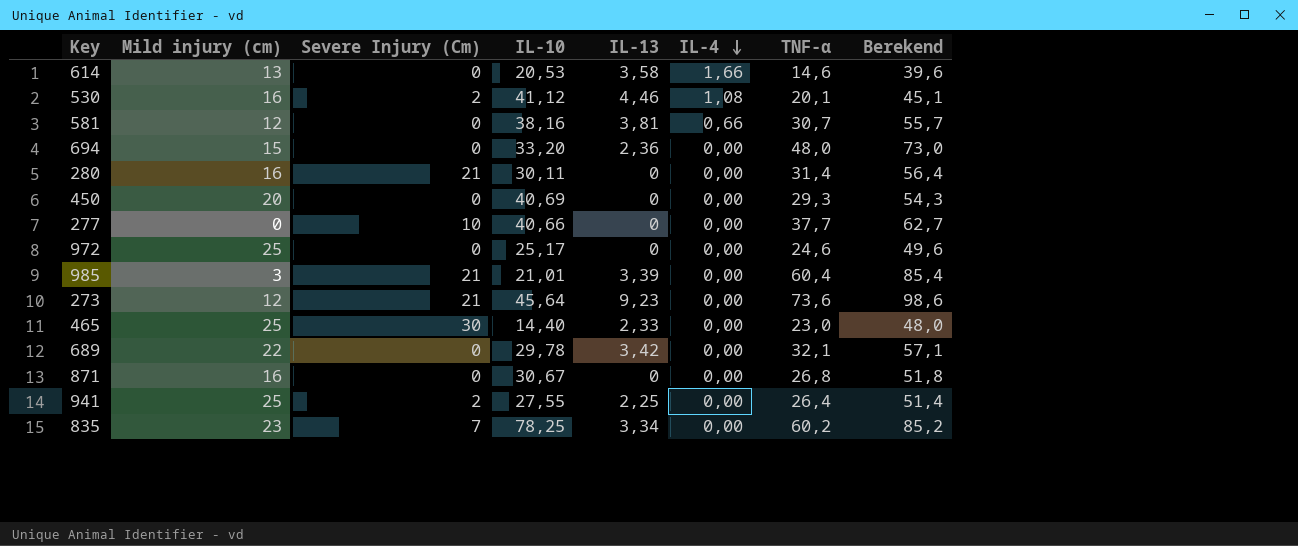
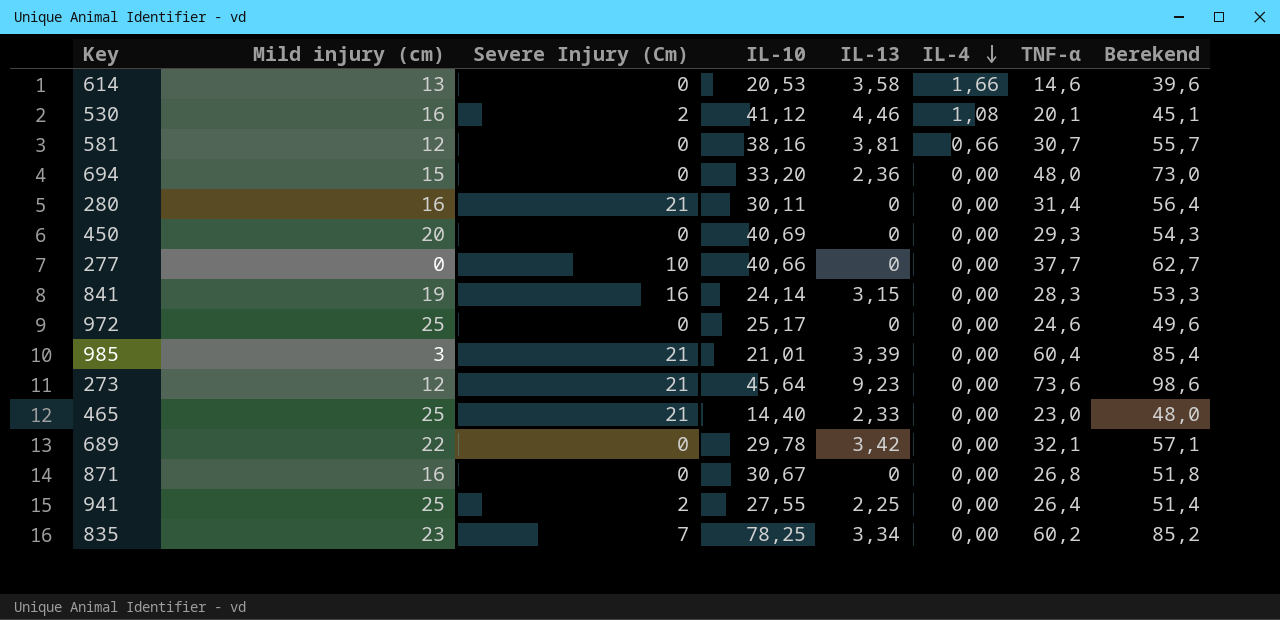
row 841: none -> 19 | 16 | 24,14 | 3,15 | 0,00 | 28,3 | 53,3
465 | Severe Injury (Cm): 30 -> 21

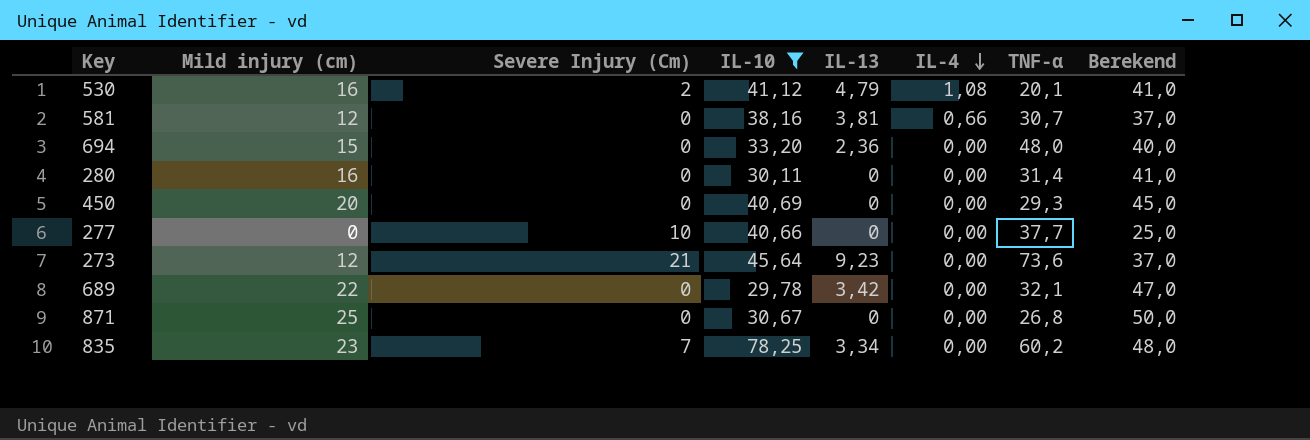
filter: none -> IL-10 >= 29,78
column Berekend | formula: [TNF-α] + 25 -> [Mild injury (cm)] + 25
530 | IL-13: 4,46 -> 4,79
280 | Severe Injury (Cm): 21 -> 0
871 | Mild injury (cm): 16 -> 25

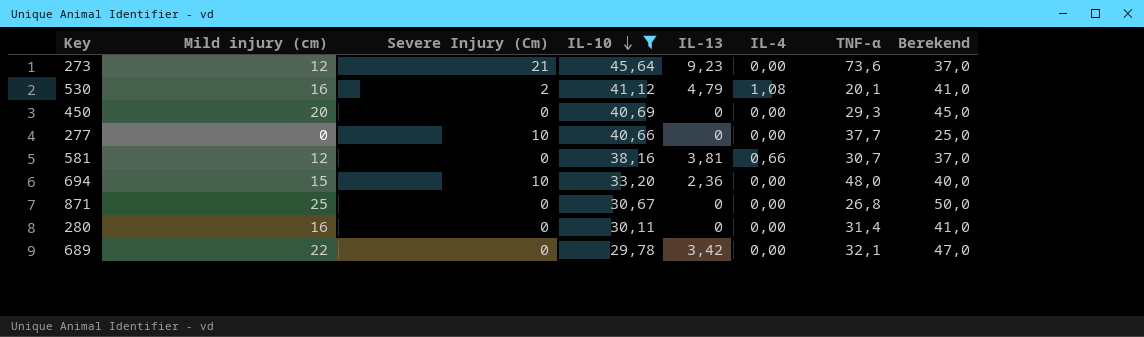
row order: IL-4 descending -> IL-10 descending
row 835: 23 | 7 | 78,25 | 3,34 | 0,00 | 60,2 | 48,0 -> none
694 | Severe Injury (Cm): 0 -> 10

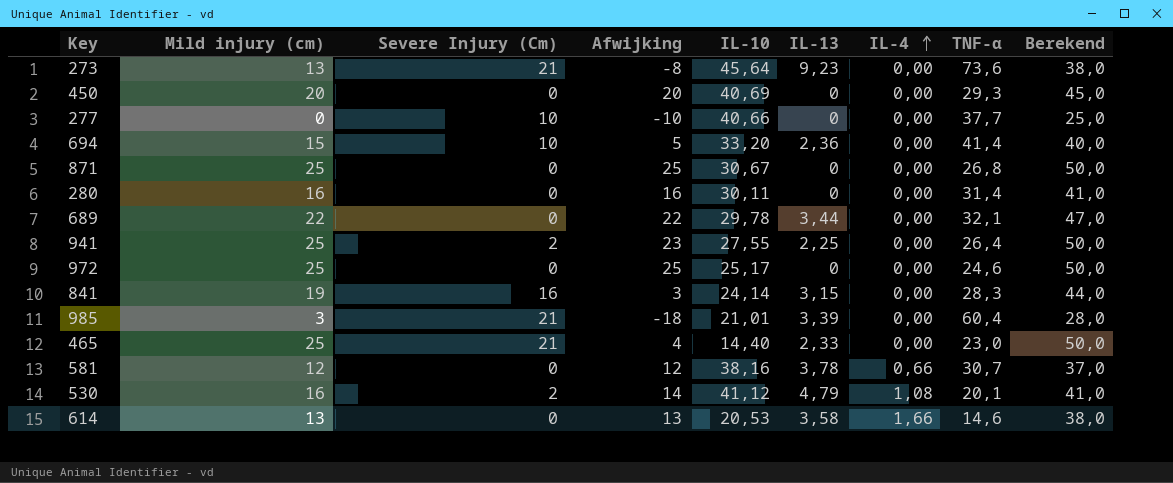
filter: IL-10 >= 29,78 -> none
row order: IL-10 descending -> IL-4 ascending
column Afwijking | formula: none -> [Mild injury (cm)] - [Severe Injury (Cm)]
273 | Mild injury (cm): 12 -> 13
273 | Berekend: 37,0 -> 38,0
694 | TNF-α: 48,0 -> 41,4
689 | IL-13: 3,42 -> 3,44
581 | IL-13: 3,81 -> 3,78

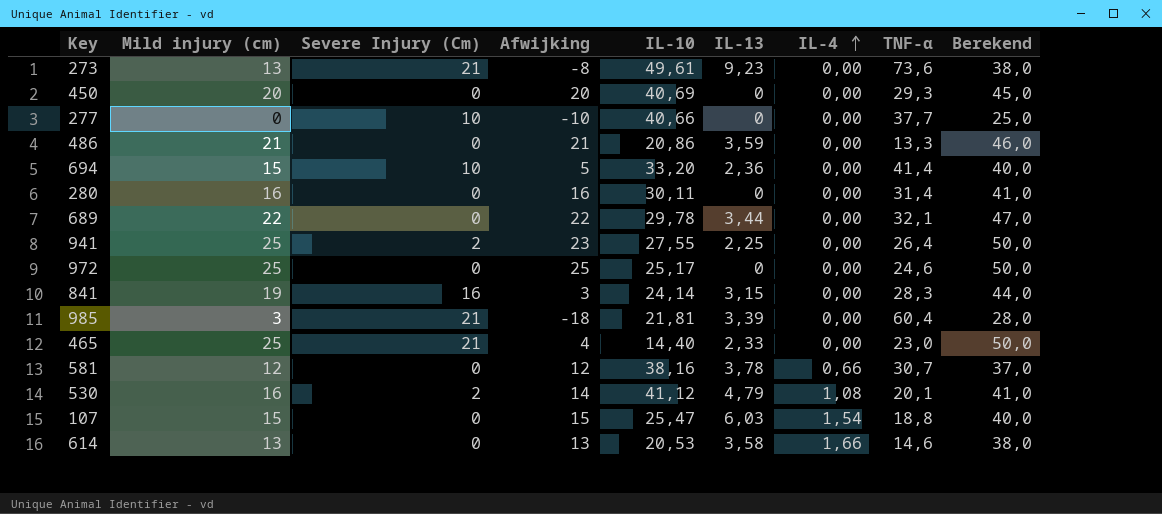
row 871: 25 | 0 | 25 | 30,67 | 0 | 0,00 | 26,8 | 50,0 -> none
273 | IL-10: 45,64 -> 49,61
row 486: none -> 21 | 0 | 21 | 20,86 | 3,59 | 0,00 | 13,3 | 46,0
985 | IL-10: 21,01 -> 21,81
row 107: none -> 15 | 0 | 15 | 25,47 | 6,03 | 1,54 | 18,8 | 40,0

